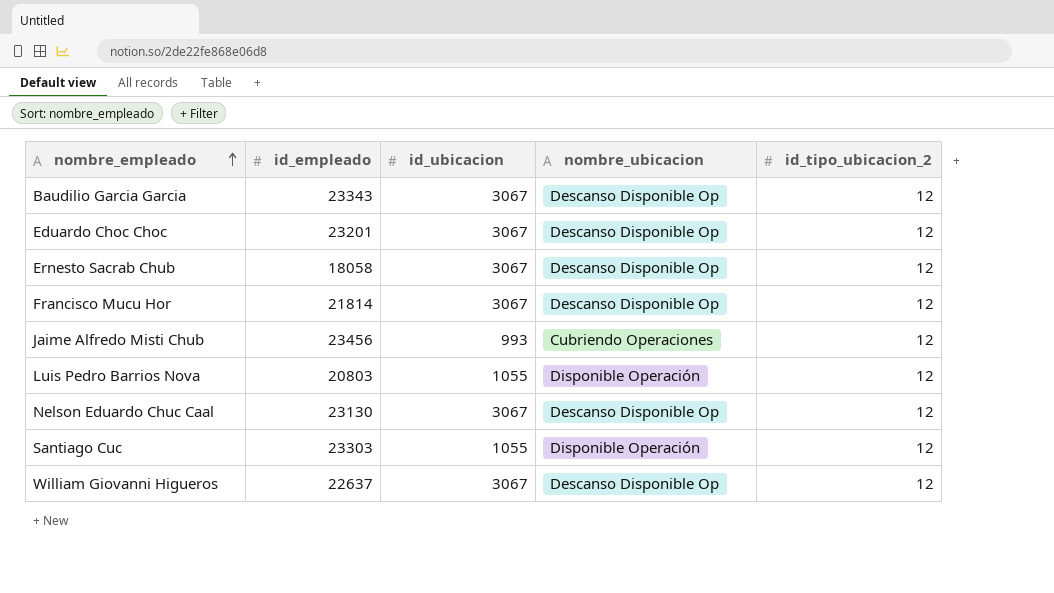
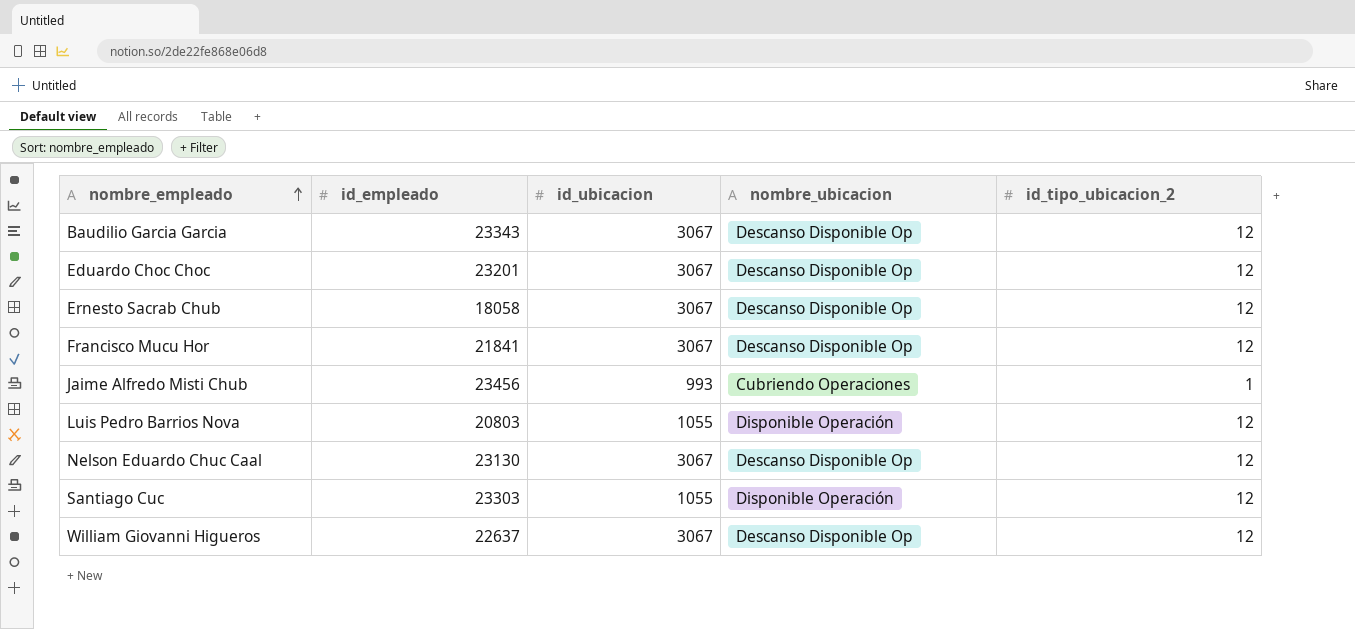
Francisco Mucu Hor | id_empleado: 21814 -> 21841
Jaime Alfredo Misti Chub | id_tipo_ubicacion_2: 12 -> 1

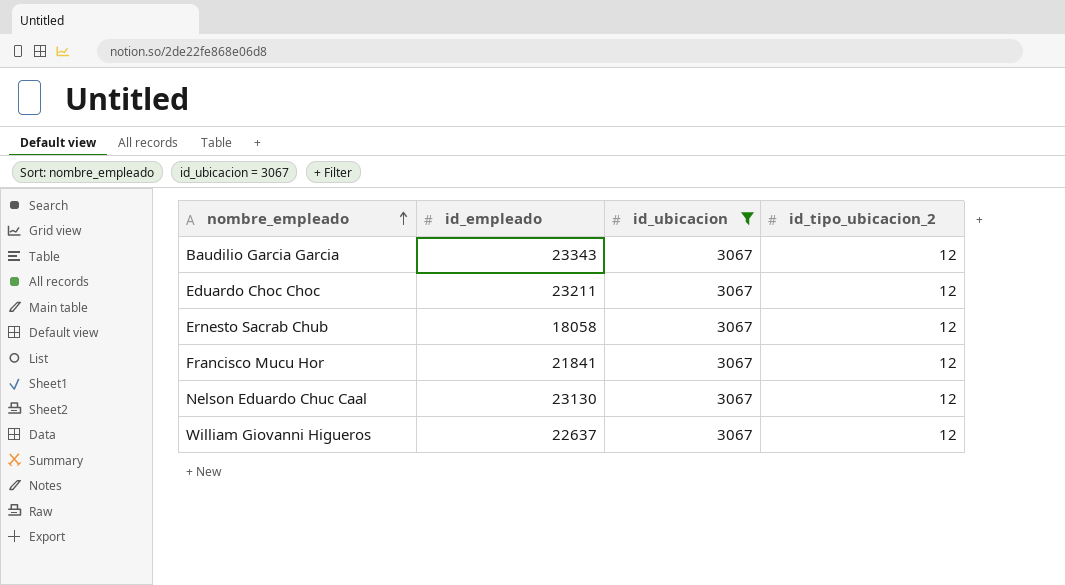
filter: none -> id_ubicacion = 3067
column nombre_ubicacion | position: 4 -> none
Eduardo Choc Choc | id_empleado: 23201 -> 23211

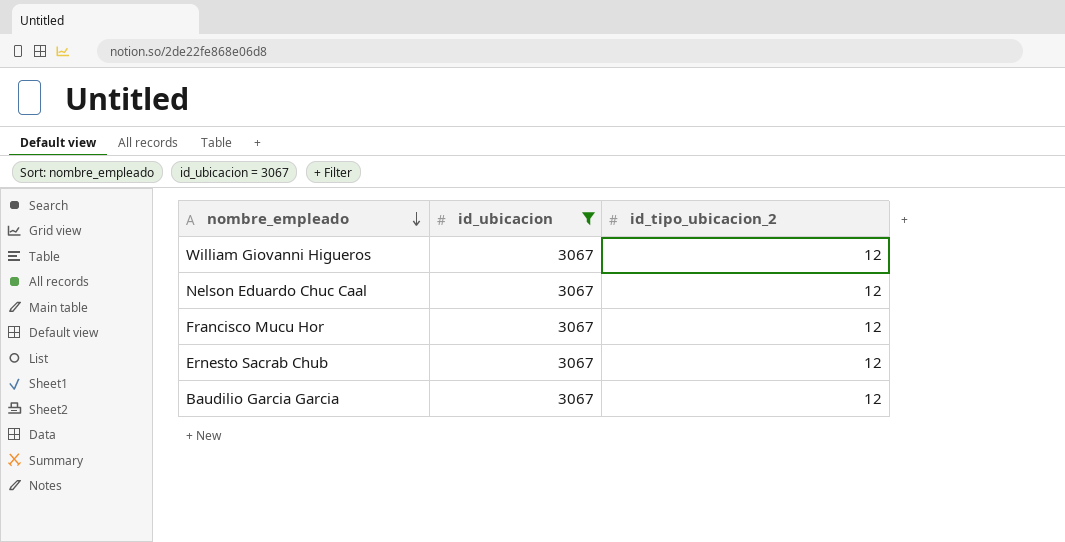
row order: nombre_empleado ascending -> nombre_empleado descending
column id_empleado | position: 2 -> none
row Eduardo Choc Choc: 23211 | 3067 | 12 -> none

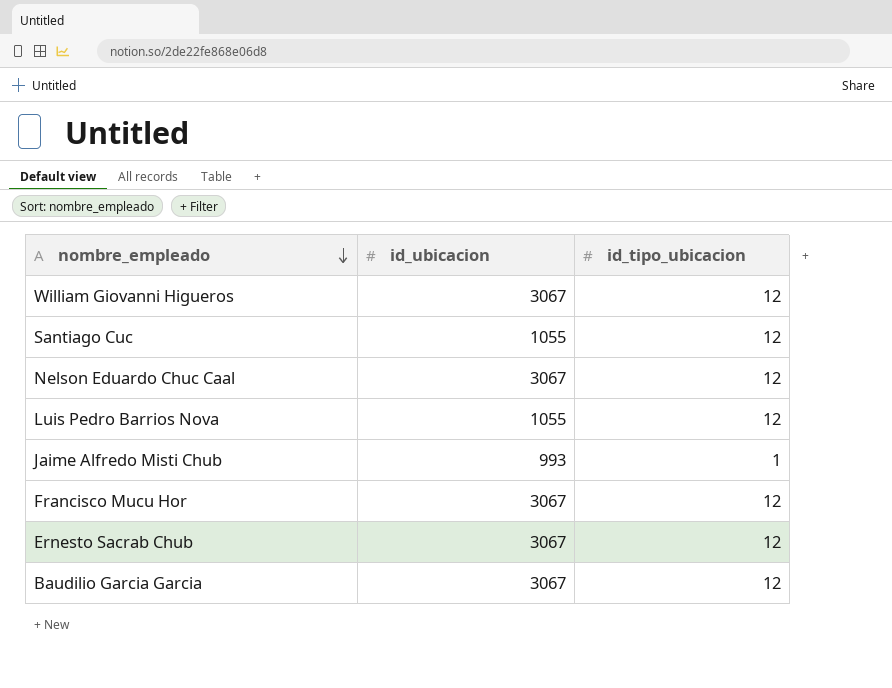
filter: id_ubicacion = 3067 -> none
column name: id_tipo_ubicacion_2 -> id_tipo_ubicacion

